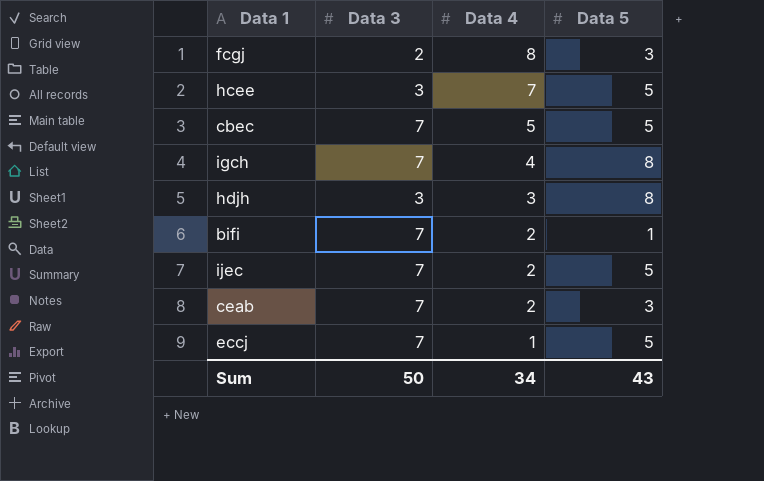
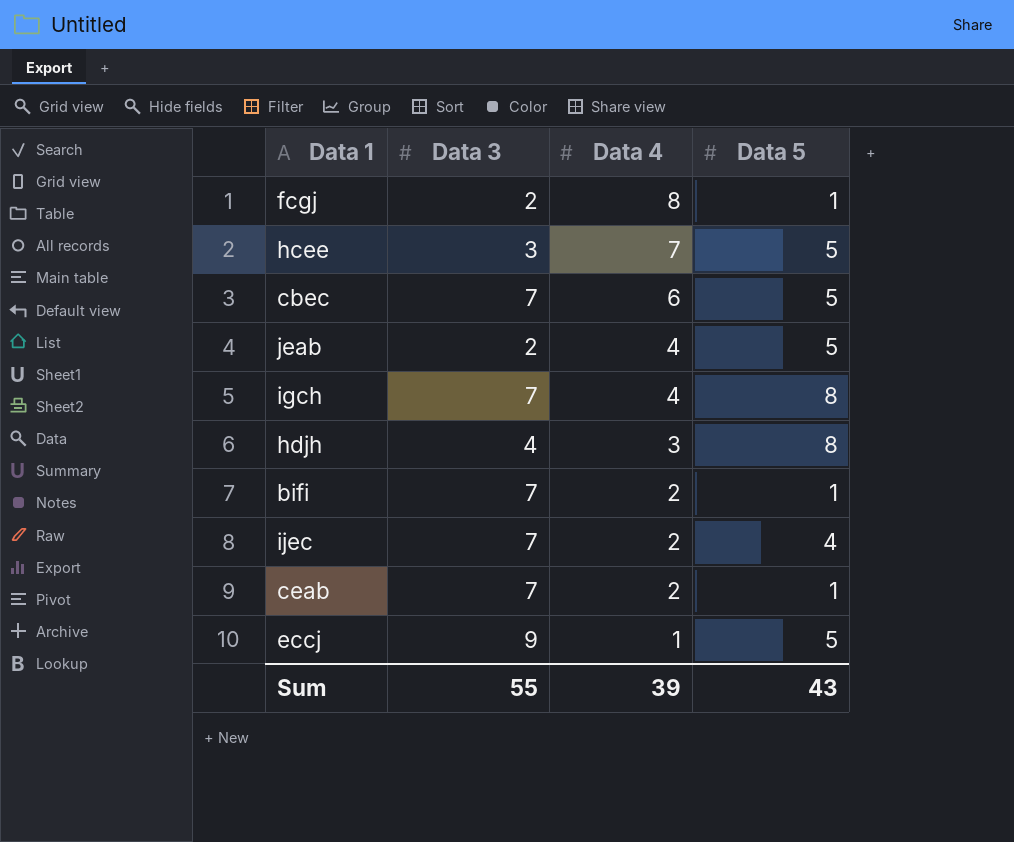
fcgj | Data 5: 3 -> 1
cbec | Data 4: 5 -> 6
row jeab: none -> 2 | 4 | 5
hdjh | Data 3: 3 -> 4
ijec | Data 5: 5 -> 4
ceab | Data 5: 3 -> 1
eccj | Data 3: 7 -> 9
Sum | Data 3: 50 -> 55
Sum | Data 4: 34 -> 39

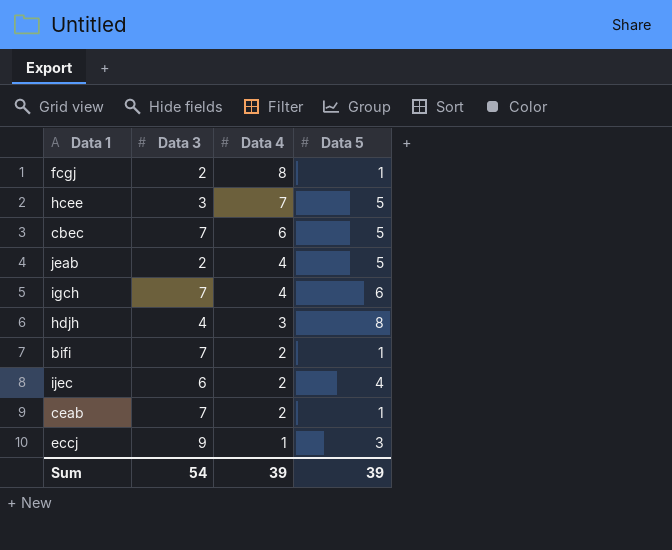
igch | Data 5: 8 -> 6
ijec | Data 3: 7 -> 6
eccj | Data 5: 5 -> 3
Sum | Data 3: 55 -> 54
Sum | Data 5: 43 -> 39

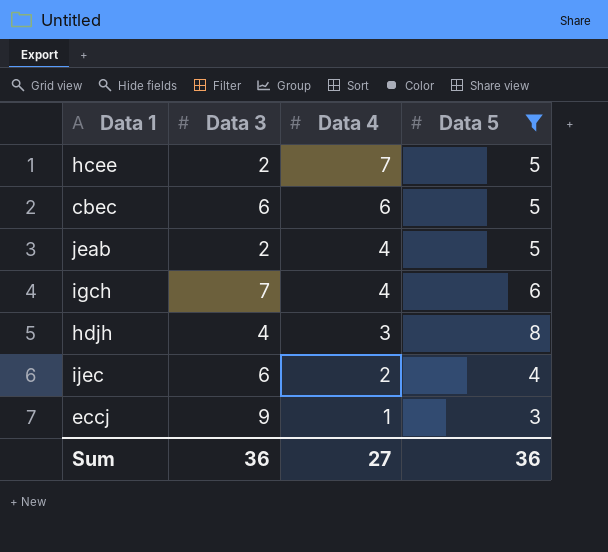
filter: none -> Data 5 != 1
hcee | Data 3: 3 -> 2
cbec | Data 3: 7 -> 6
Sum | Data 3: 54 -> 36
Sum | Data 4: 39 -> 27
Sum | Data 5: 39 -> 36

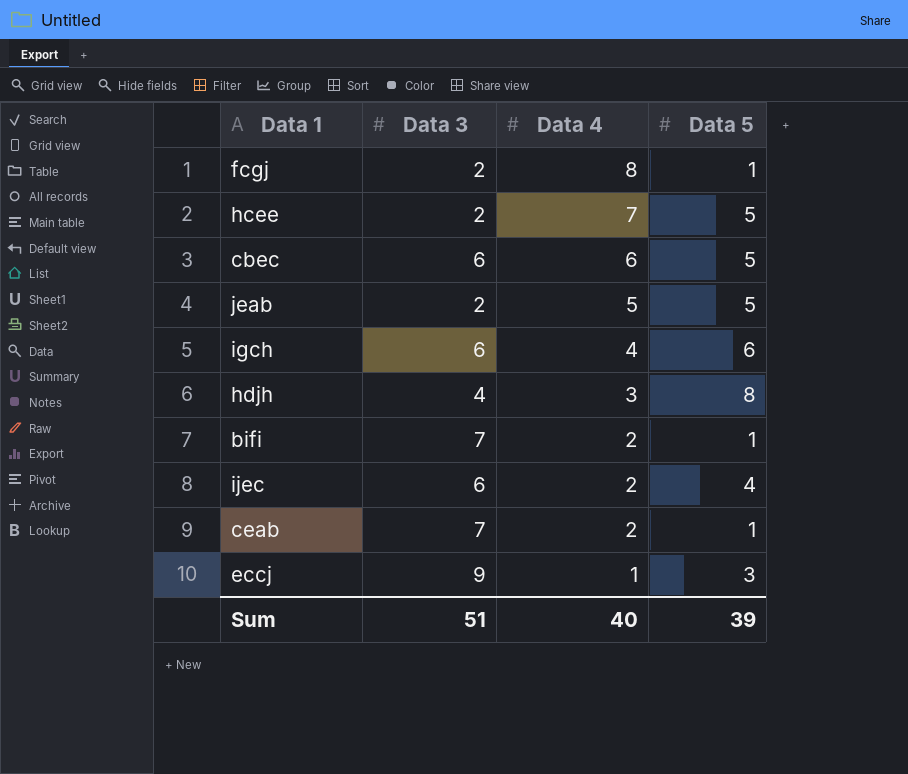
filter: Data 5 != 1 -> none
jeab | Data 4: 4 -> 5
igch | Data 3: 7 -> 6
Sum | Data 3: 36 -> 51
Sum | Data 4: 27 -> 40
Sum | Data 5: 36 -> 39

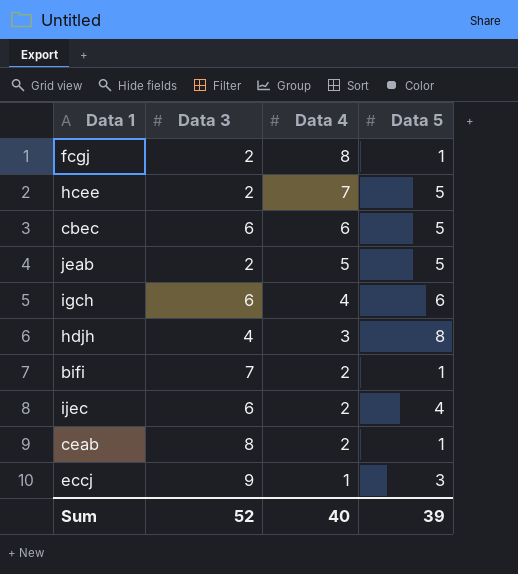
ceab | Data 3: 7 -> 8
Sum | Data 3: 51 -> 52

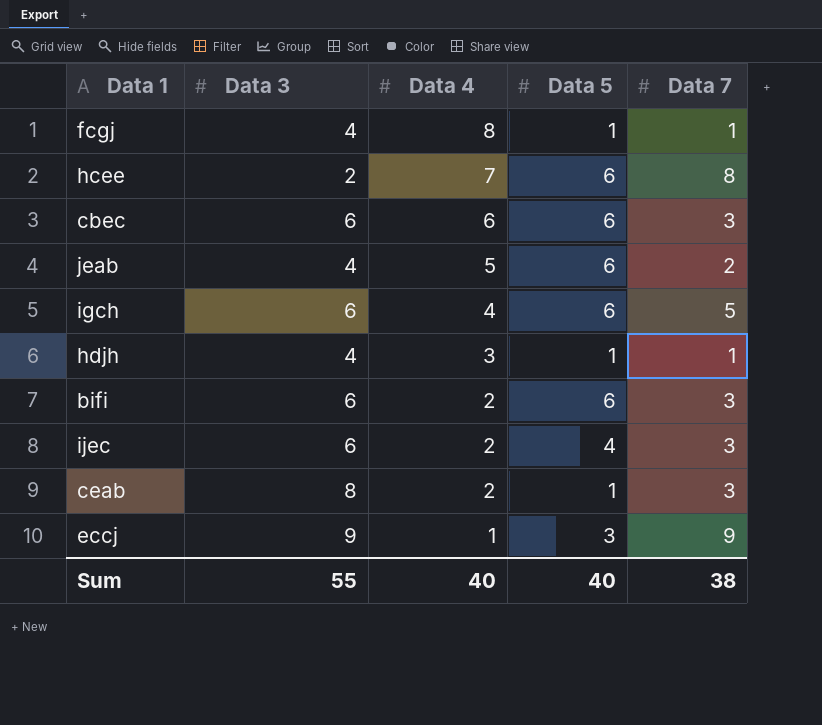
column Data 7 | position: none -> 5
fcgj | Data 3: 2 -> 4
hcee | Data 5: 5 -> 6
cbec | Data 5: 5 -> 6
jeab | Data 3: 2 -> 4
jeab | Data 5: 5 -> 6
hdjh | Data 5: 8 -> 1
bifi | Data 3: 7 -> 6
bifi | Data 5: 1 -> 6
Sum | Data 3: 52 -> 55
Sum | Data 5: 39 -> 40

